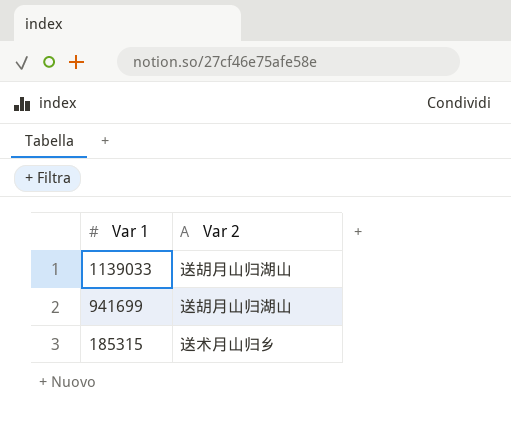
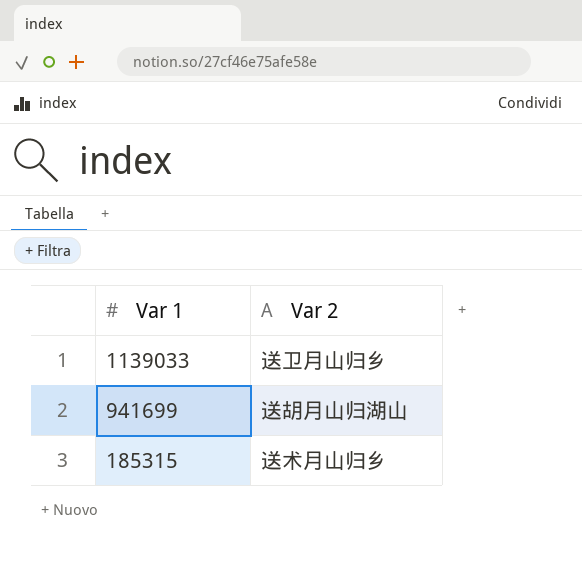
1139033 | Var 2: 送胡月山归湖山 -> 送卫月山归乡

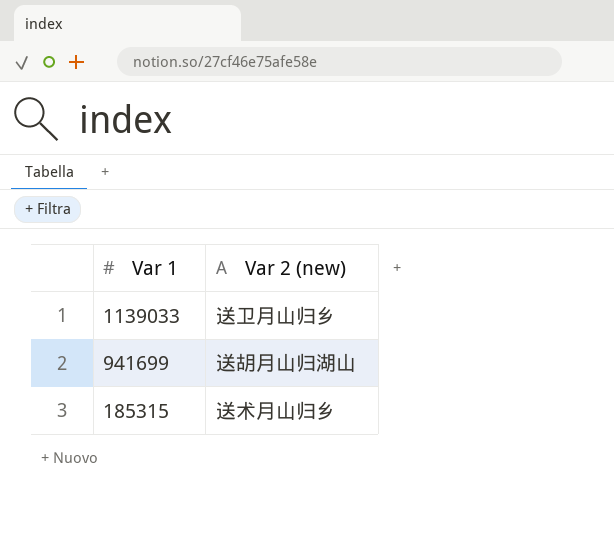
column name: Var 2 -> Var 2 (new)

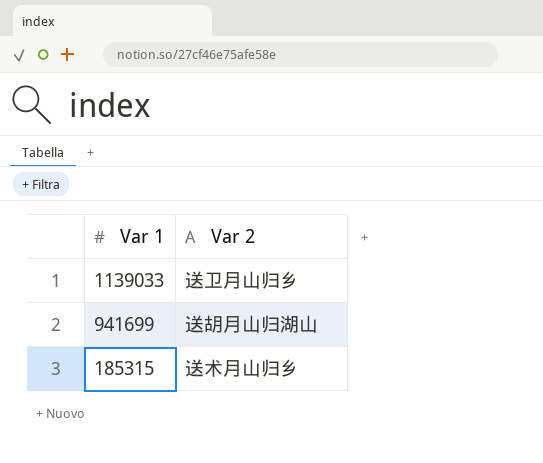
column name: Var 2 (new) -> Var 2

